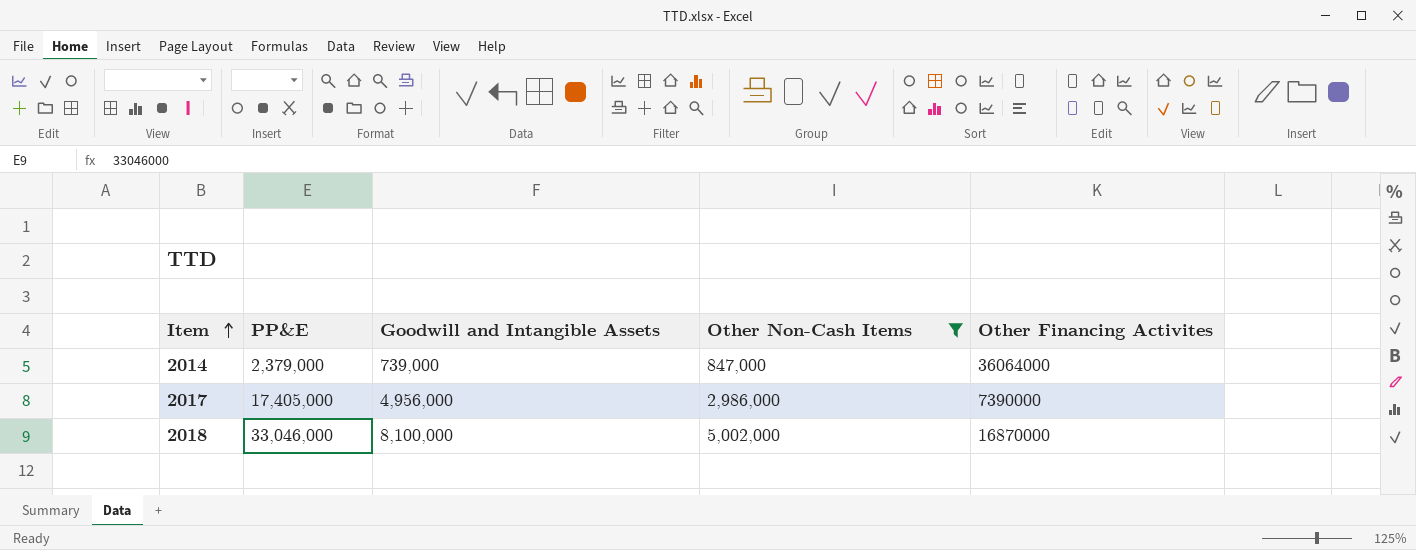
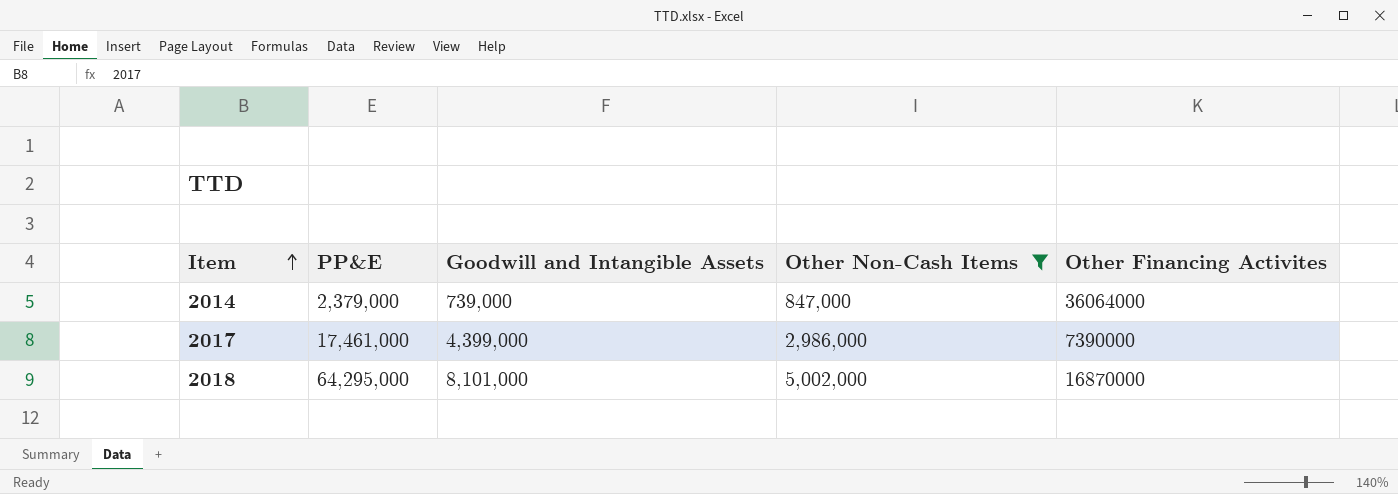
2017 | PP&E: 17,405,000 -> 17,461,000
2017 | Goodwill and Intangible Assets: 4,956,000 -> 4,399,000
2018 | PP&E: 33,046,000 -> 64,295,000
2018 | Goodwill and Intangible Assets: 8,100,000 -> 8,101,000

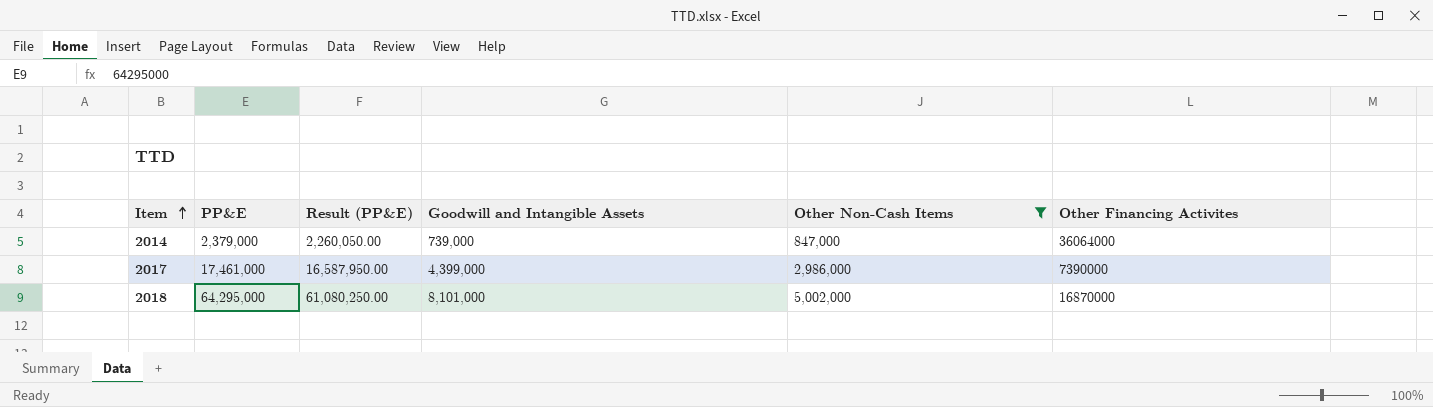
column Result (PP&E) | formula: none -> [PP&E] * 0.95

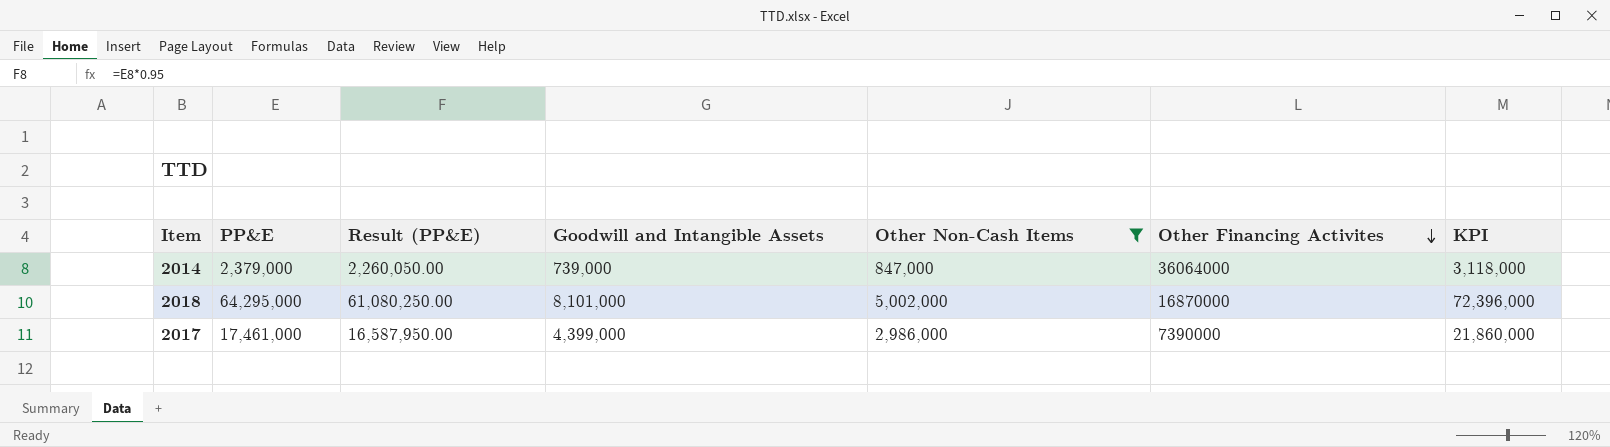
row order: Item ascending -> Other Financing Activites descending
column KPI | formula: none -> [PP&E] + [Goodwill and Intangible Assets]

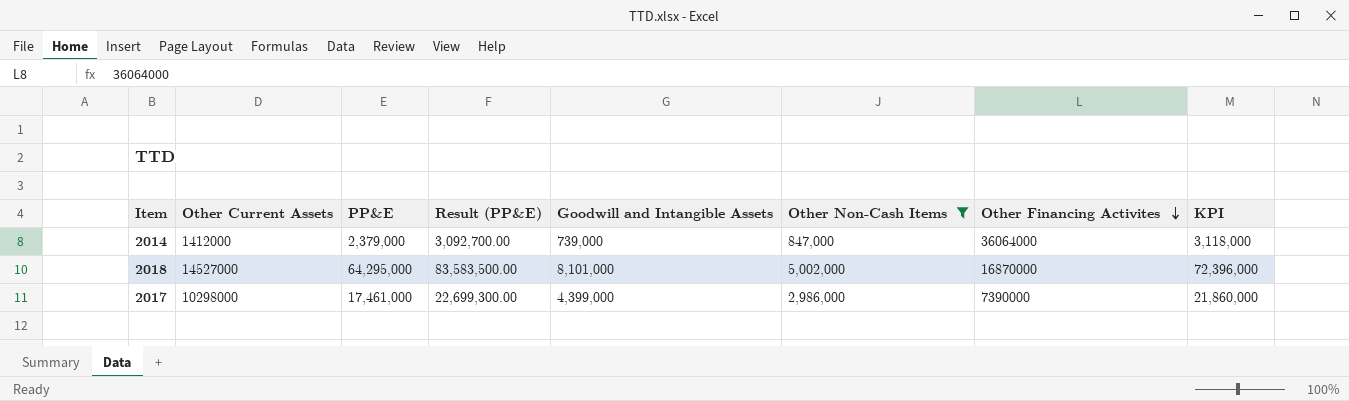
column Other Current Assets | position: none -> 2
column Result (PP&E) | formula: [PP&E] * 0.95 -> [PP&E] * 1.3

